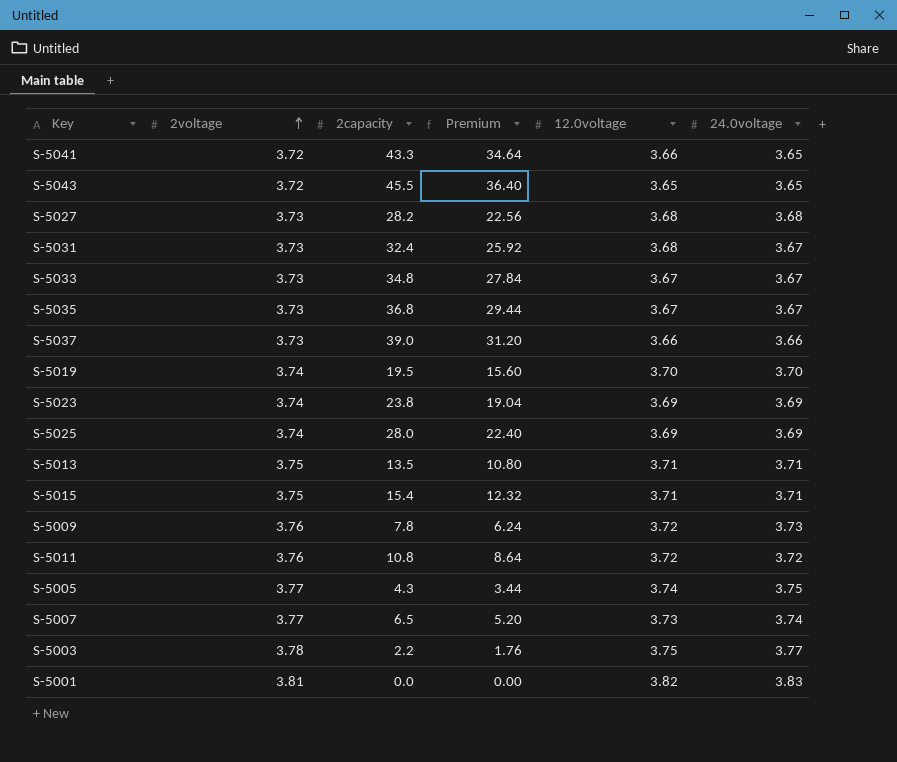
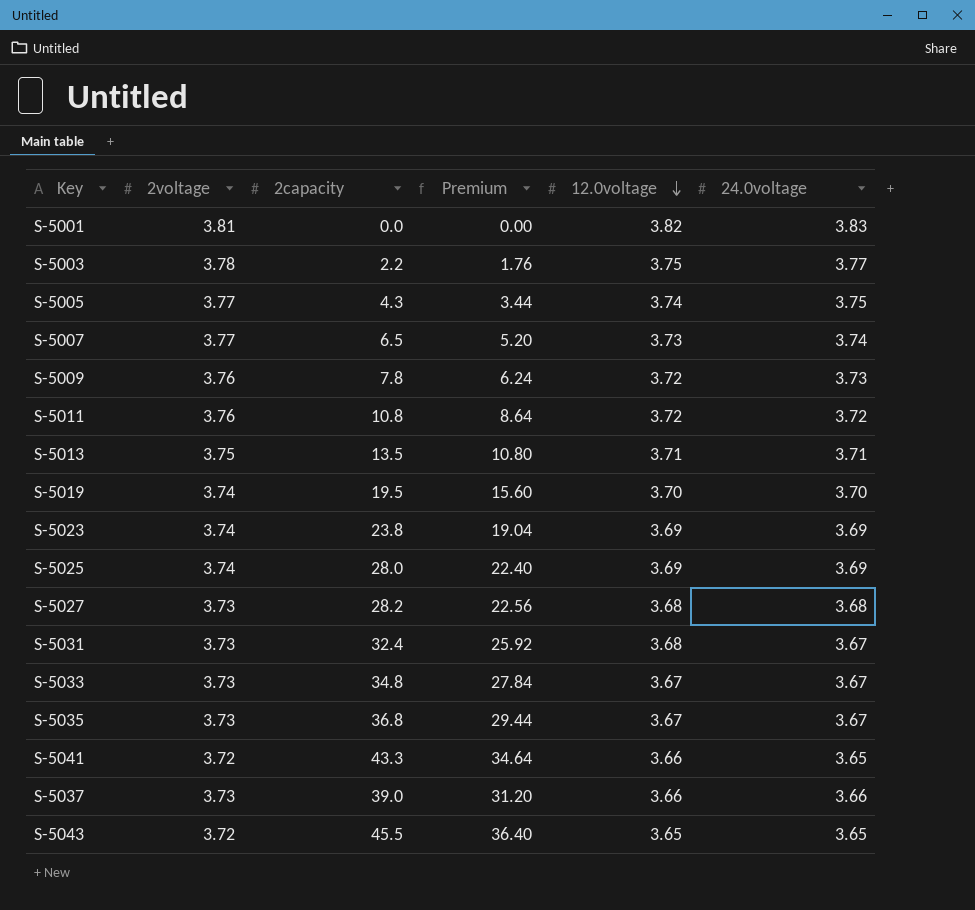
row order: 2voltage ascending -> 12.0voltage descending
row S-5015: 3.75 | 15.4 | 12.32 | 3.71 | 3.71 -> none

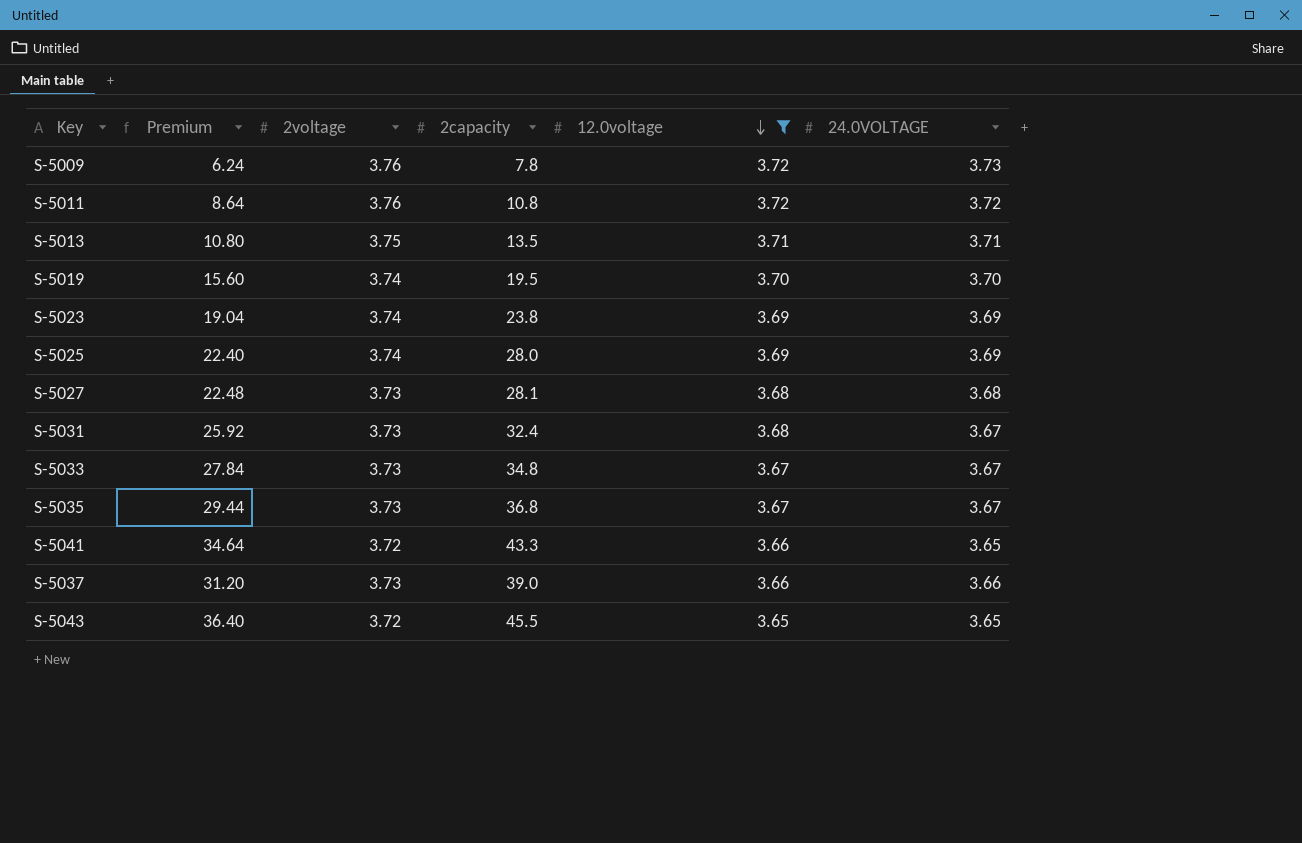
filter: none -> 12.0voltage <= 3.72
column Premium | position: 4 -> 2
column name: 24.0voltage -> 24.0VOLTAGE
S-5027 | Premium: 22.56 -> 22.48
S-5027 | 2capacity: 28.2 -> 28.1

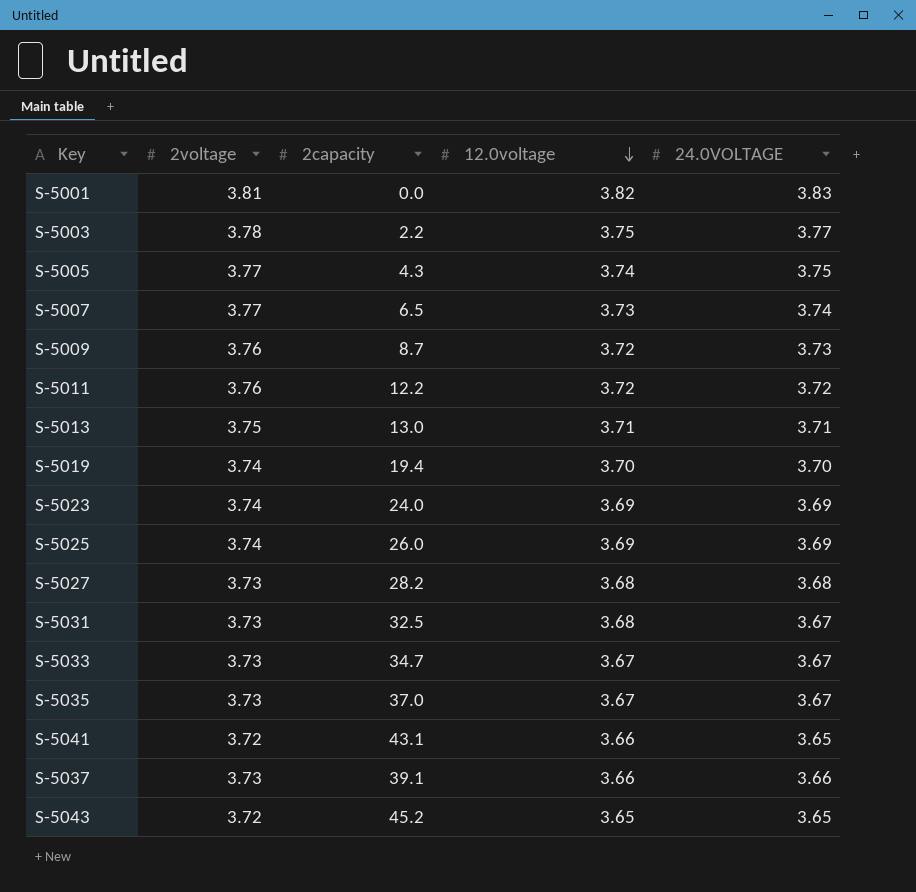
filter: 12.0voltage <= 3.72 -> none
column Premium | formula: [2capacity] * 0.8 -> none
S-5009 | 2capacity: 7.8 -> 8.7
S-5011 | 2capacity: 10.8 -> 12.2
S-5013 | 2capacity: 13.5 -> 13.0
S-5019 | 2capacity: 19.5 -> 19.4
S-5023 | 2capacity: 23.8 -> 24.0
S-5025 | 2capacity: 28.0 -> 26.0
S-5027 | 2capacity: 28.1 -> 28.2
S-5031 | 2capacity: 32.4 -> 32.5
S-5033 | 2capacity: 34.8 -> 34.7
S-5035 | 2capacity: 36.8 -> 37.0
S-5041 | 2capacity: 43.3 -> 43.1
S-5037 | 2capacity: 39.0 -> 39.1
S-5043 | 2capacity: 45.5 -> 45.2

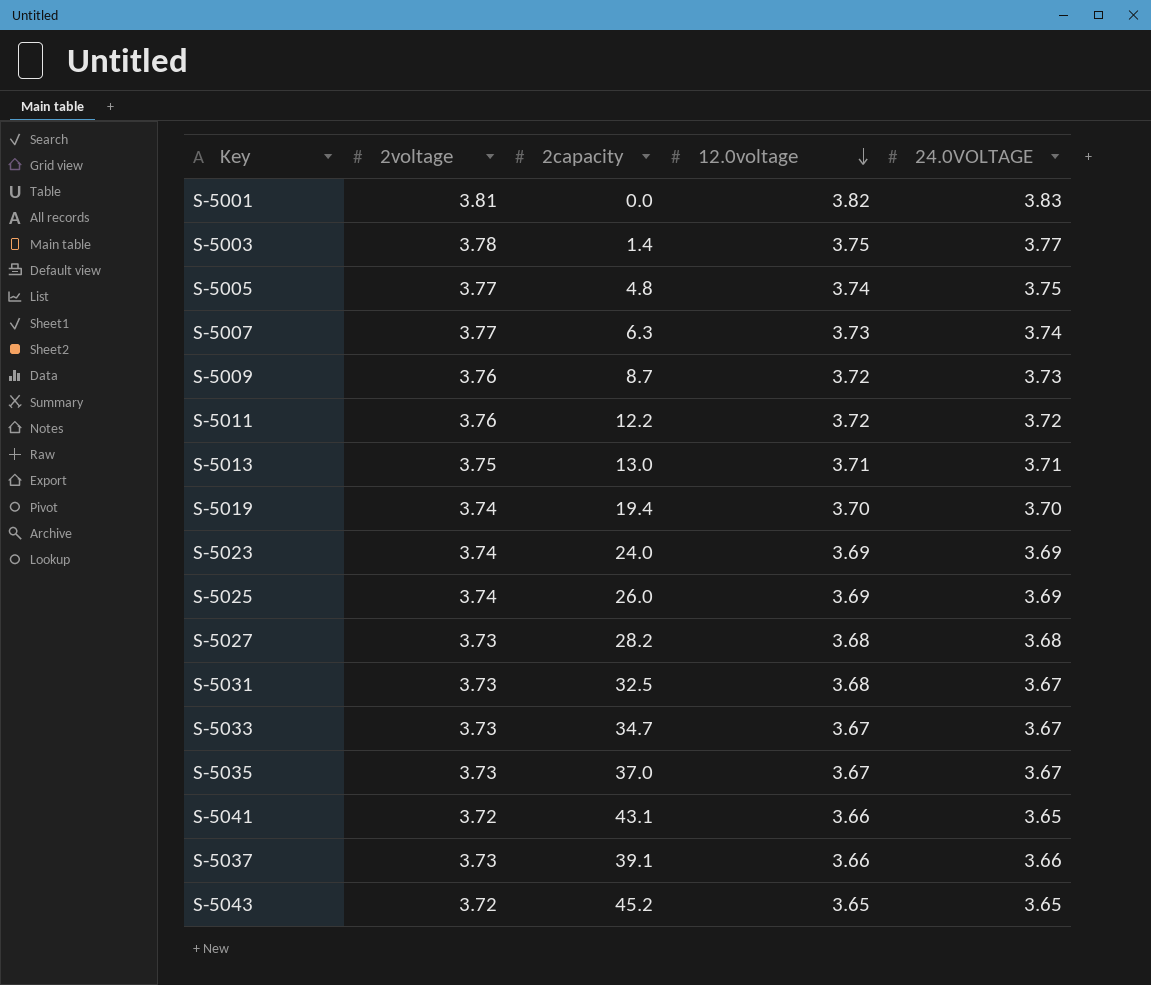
S-5003 | 2capacity: 2.2 -> 1.4
S-5005 | 2capacity: 4.3 -> 4.8
S-5007 | 2capacity: 6.5 -> 6.3

